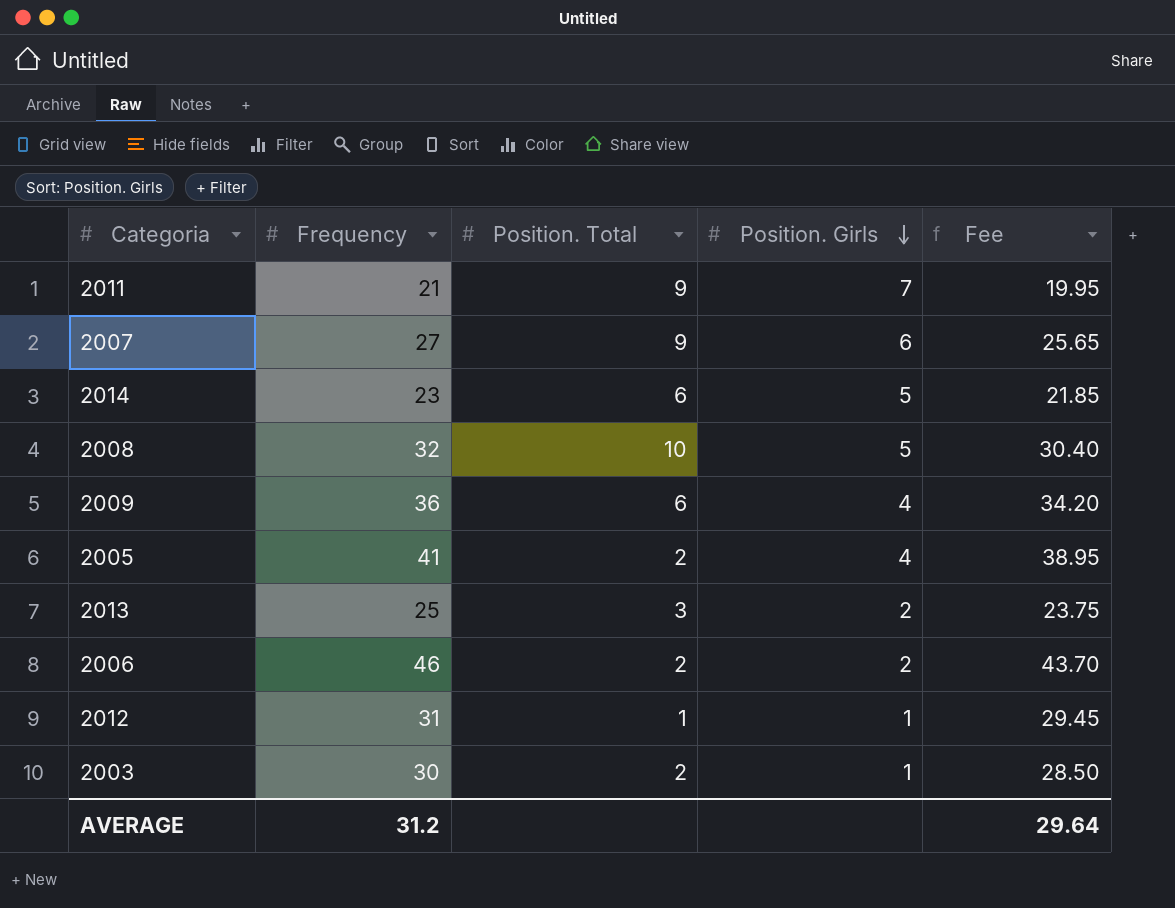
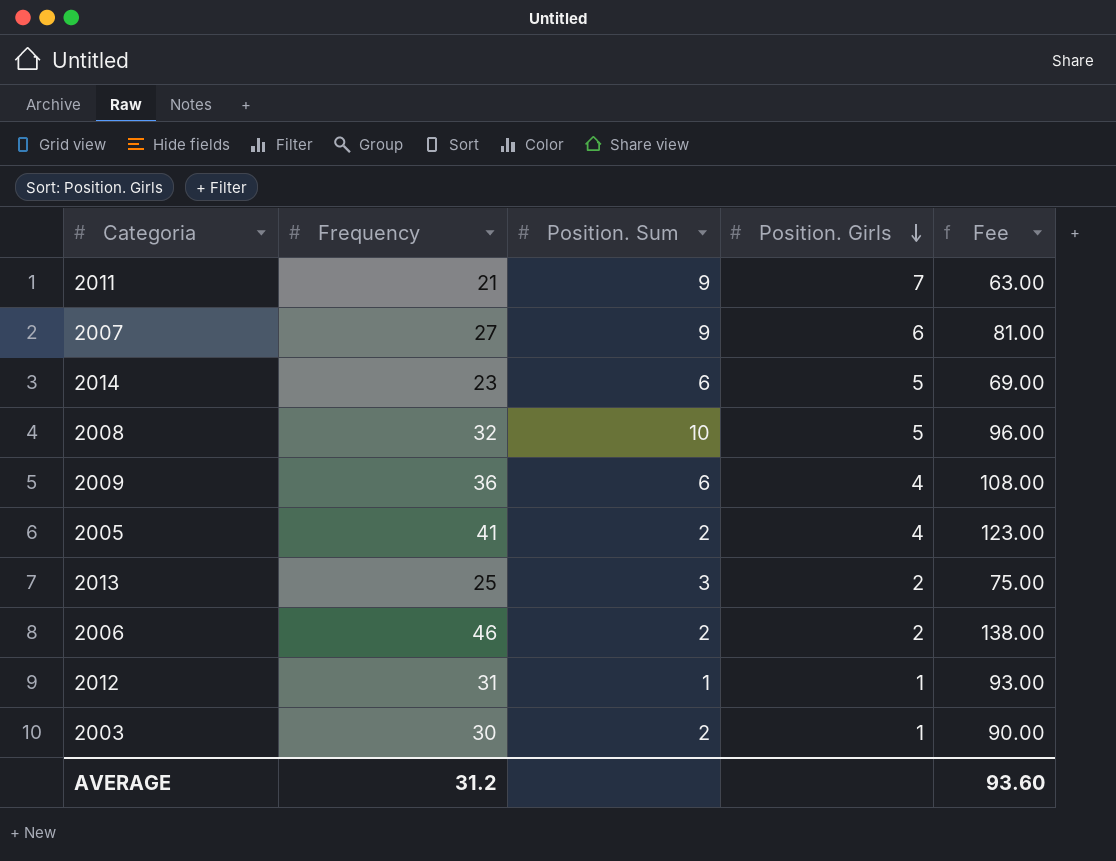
column name: Position. Total -> Position. Sum
column Fee | formula: [Frequency] * 0.95 -> [Frequency] * 3
AVERAGE | Fee: 29.64 -> 93.60

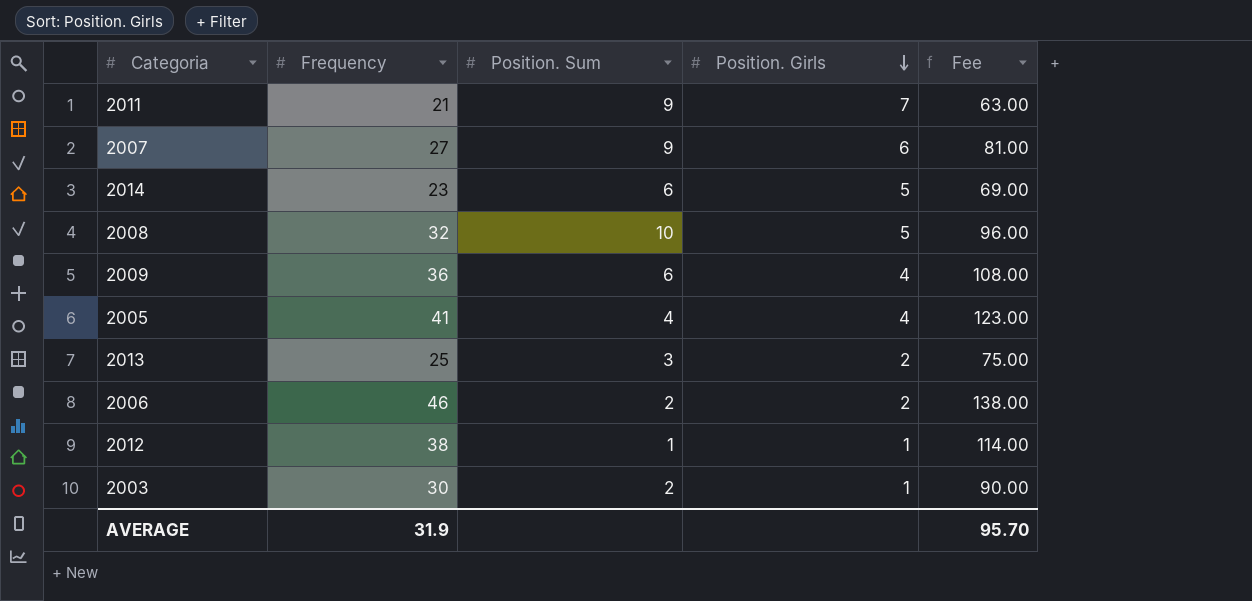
2005 | Position. Sum: 2 -> 4
2012 | Frequency: 31 -> 38
2012 | Fee: 93.00 -> 114.00
AVERAGE | Frequency: 31.2 -> 31.9
AVERAGE | Fee: 93.60 -> 95.70

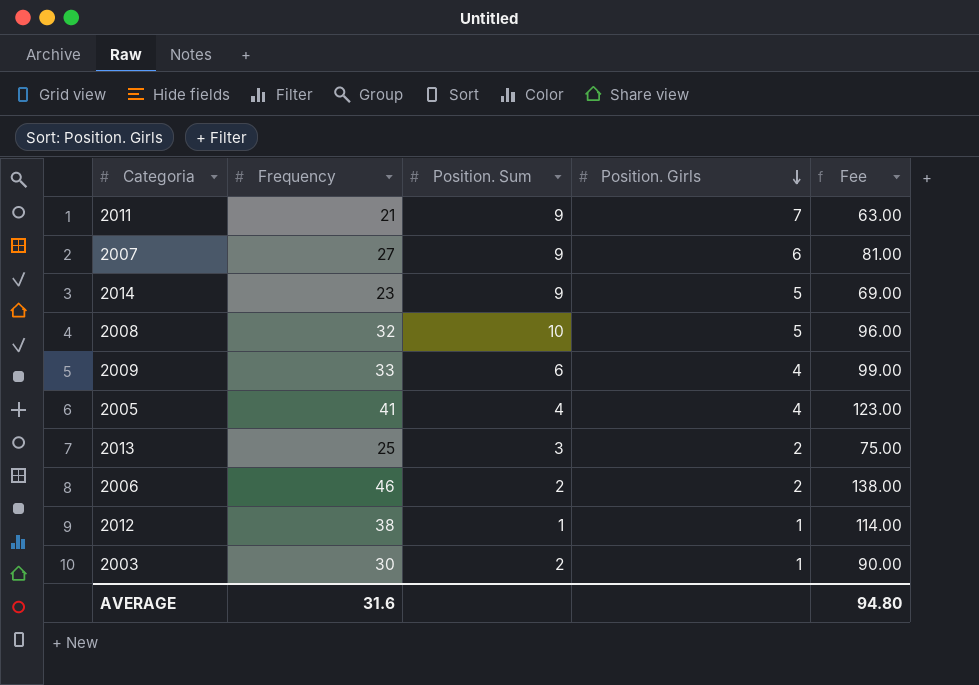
2014 | Position. Sum: 6 -> 9
2009 | Frequency: 36 -> 33
2009 | Fee: 108.00 -> 99.00
AVERAGE | Frequency: 31.9 -> 31.6
AVERAGE | Fee: 95.70 -> 94.80

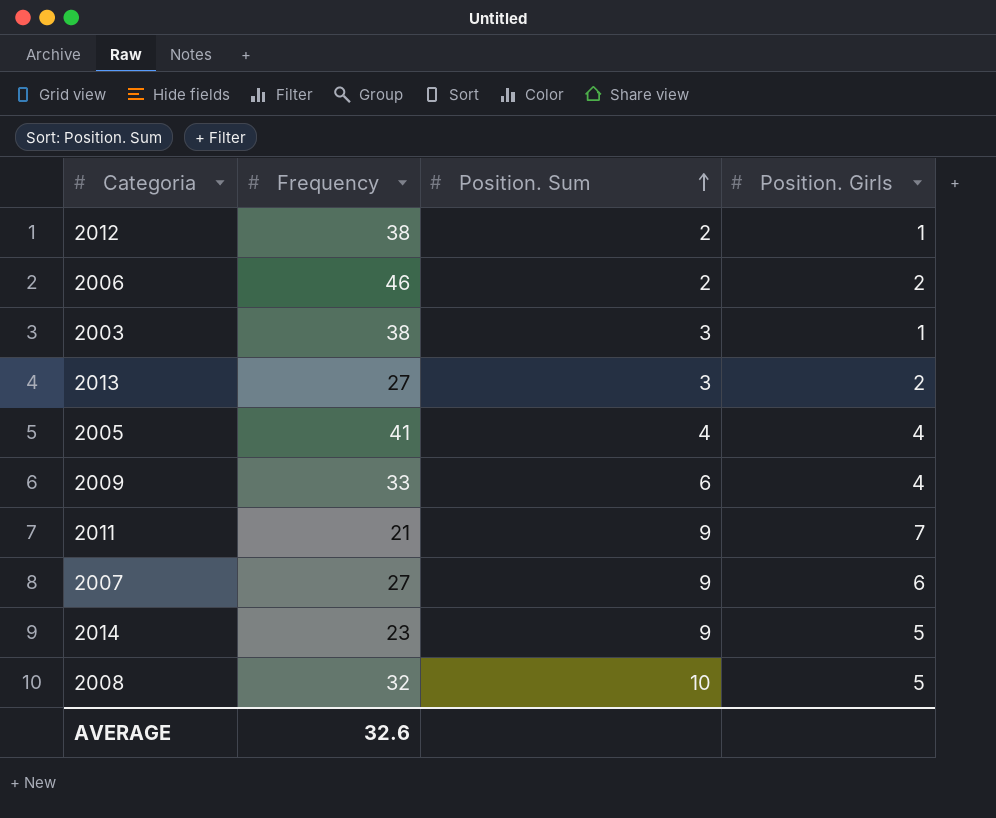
row order: Position. Girls descending -> Position. Sum ascending
column Fee | formula: [Frequency] * 3 -> none
2012 | Position. Sum: 1 -> 2
2003 | Frequency: 30 -> 38
2003 | Position. Sum: 2 -> 3
2013 | Frequency: 25 -> 27
AVERAGE | Frequency: 31.6 -> 32.6

